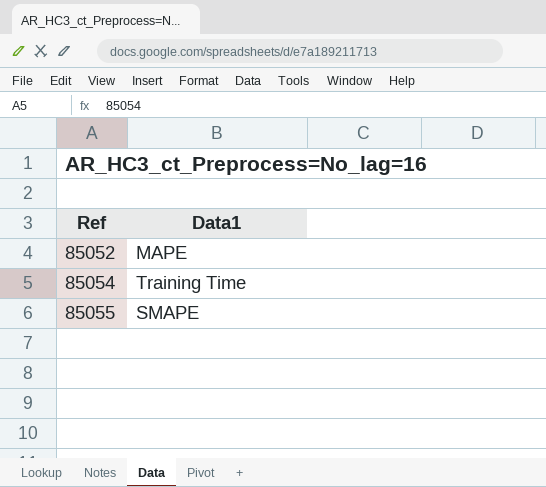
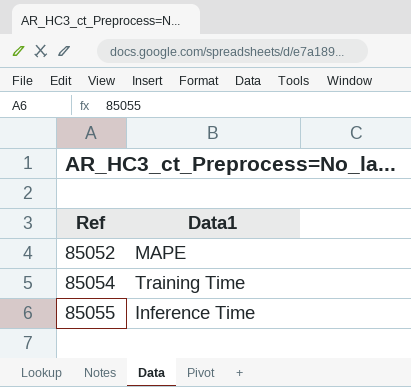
85055 | Data1: SMAPE -> Inference Time

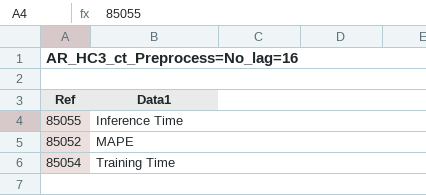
row order: Ref ascending -> Data1 ascending

